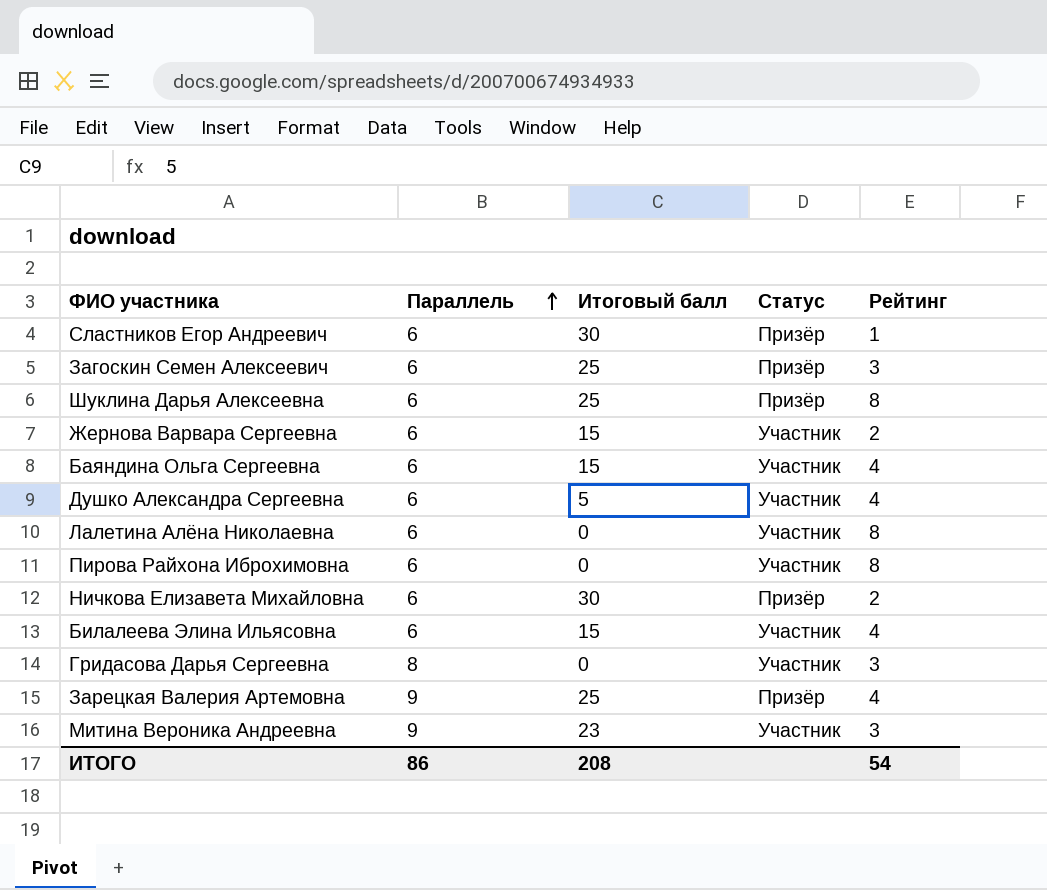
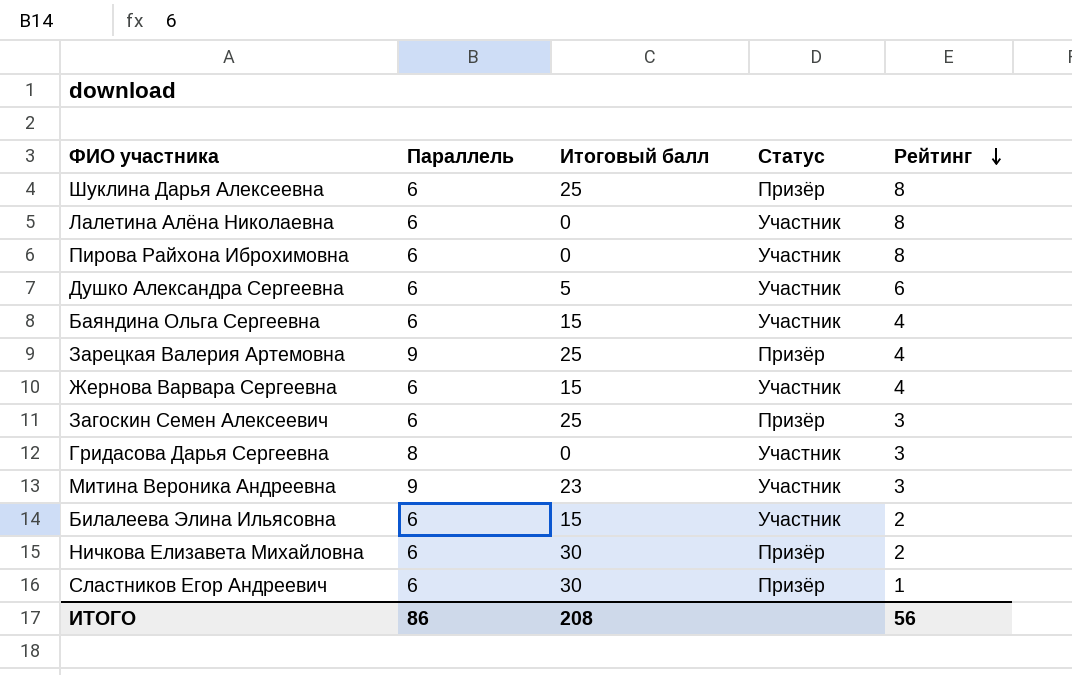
row order: Параллель ascending -> Рейтинг descending
Душко Александра Сергеевна | Рейтинг: 4 -> 6
Жернова Варвара Сергеевна | Рейтинг: 2 -> 4
Билалеева Элина Ильясовна | Рейтинг: 4 -> 2
ИТОГО | Рейтинг: 54 -> 56

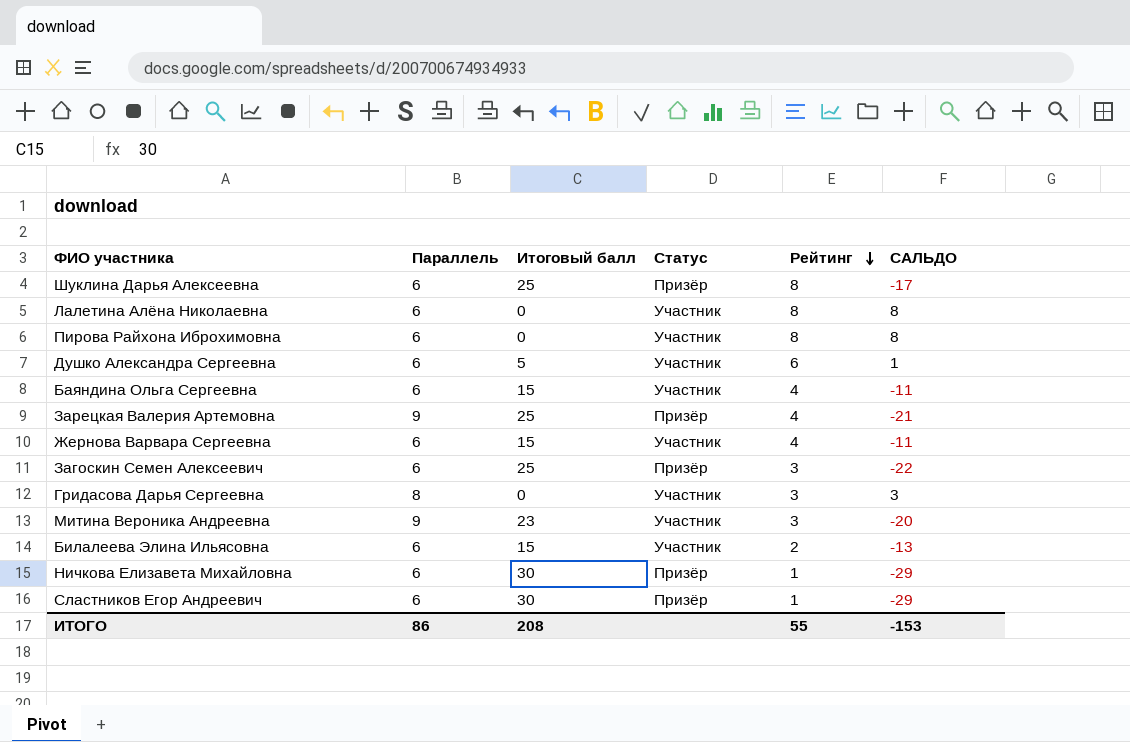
column САЛЬДО | formula: none -> [Рейтинг] - [Итоговый балл]
Ничкова Елизавета Михайловна | Рейтинг: 2 -> 1
ИТОГО | Рейтинг: 56 -> 55

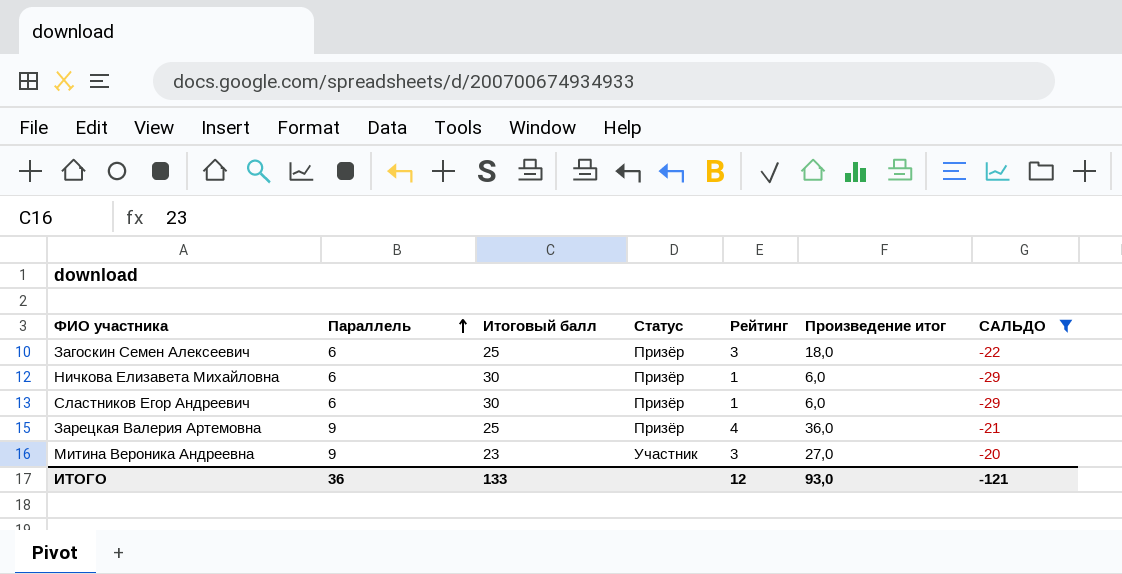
filter: none -> САЛЬДО <= -20
row order: Рейтинг descending -> Параллель ascending
column Произведение итог | formula: none -> [Параллель] * [Рейтинг]
ИТОГО | Параллель: 86 -> 36
ИТОГО | Итоговый балл: 208 -> 133
ИТОГО | Рейтинг: 55 -> 12
ИТОГО | САЛЬДО: -153 -> -121

